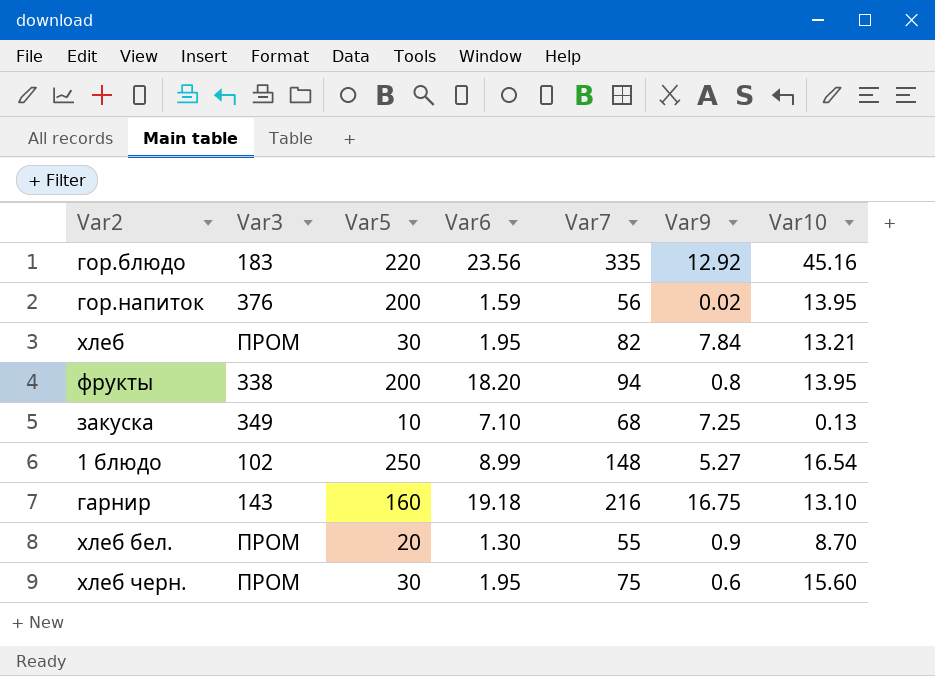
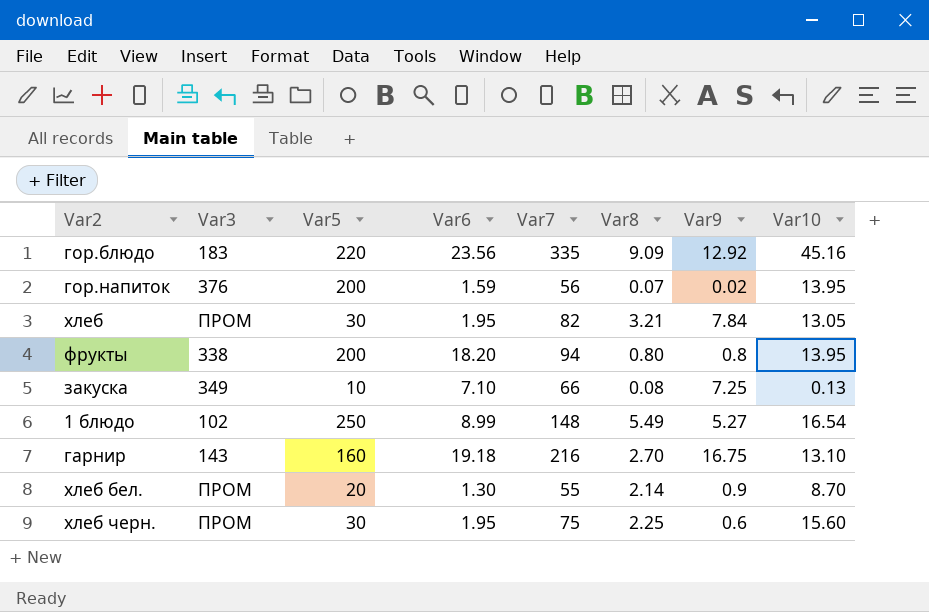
column Var8 | position: none -> 6
хлеб | Var10: 13.21 -> 13.05
закуска | Var7: 68 -> 66

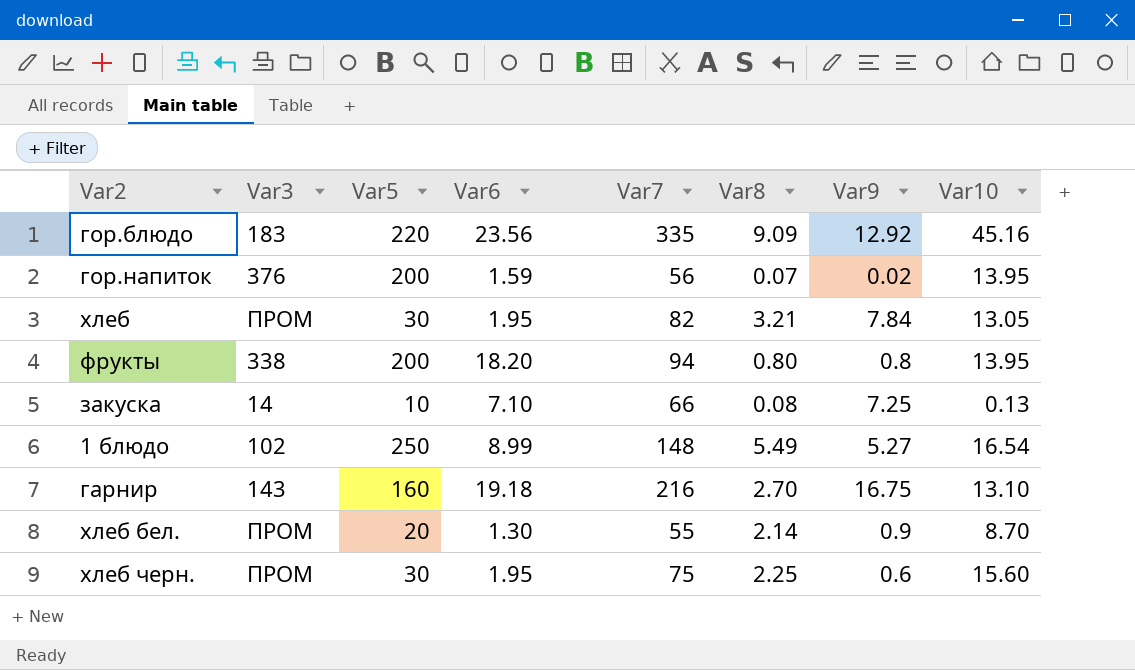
закуска | Var3: 349 -> 14

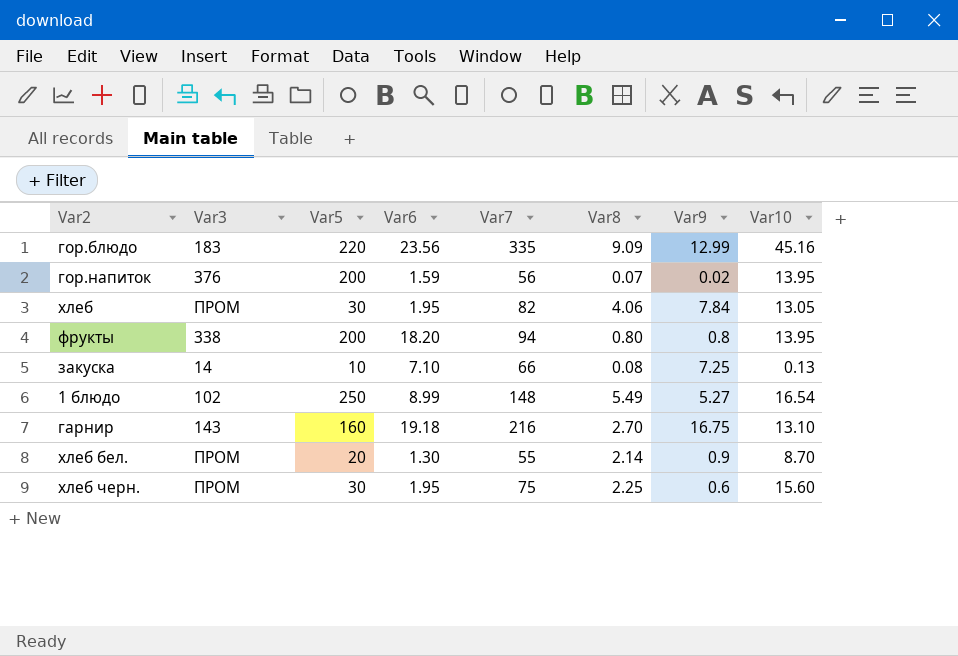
гор.блюдо | Var9: 12.92 -> 12.99
хлеб | Var8: 3.21 -> 4.06

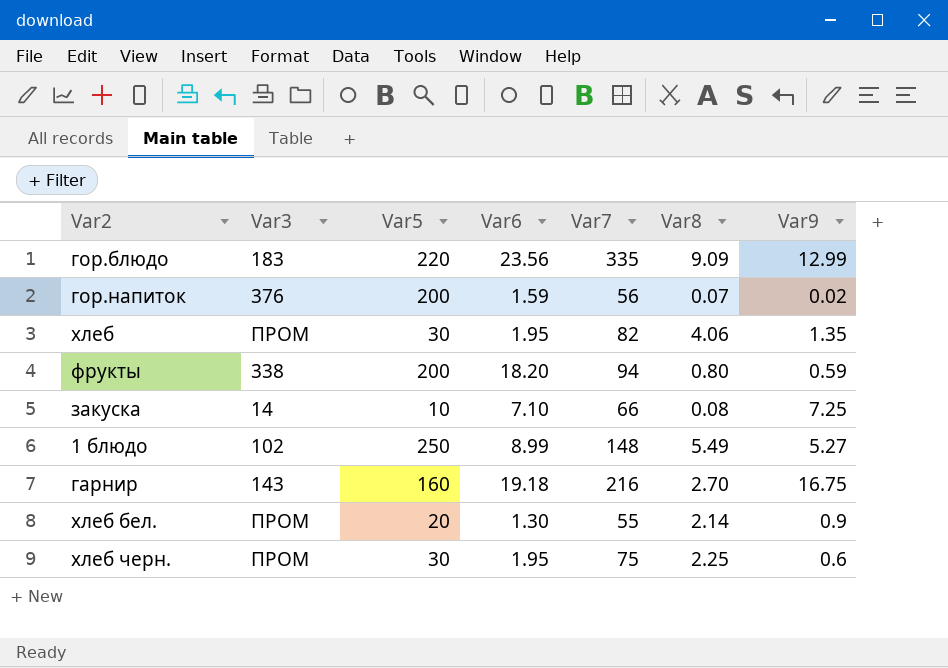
column Var10 | position: 8 -> none
хлеб | Var9: 7.84 -> 1.35
фрукты | Var9: 0.8 -> 0.59

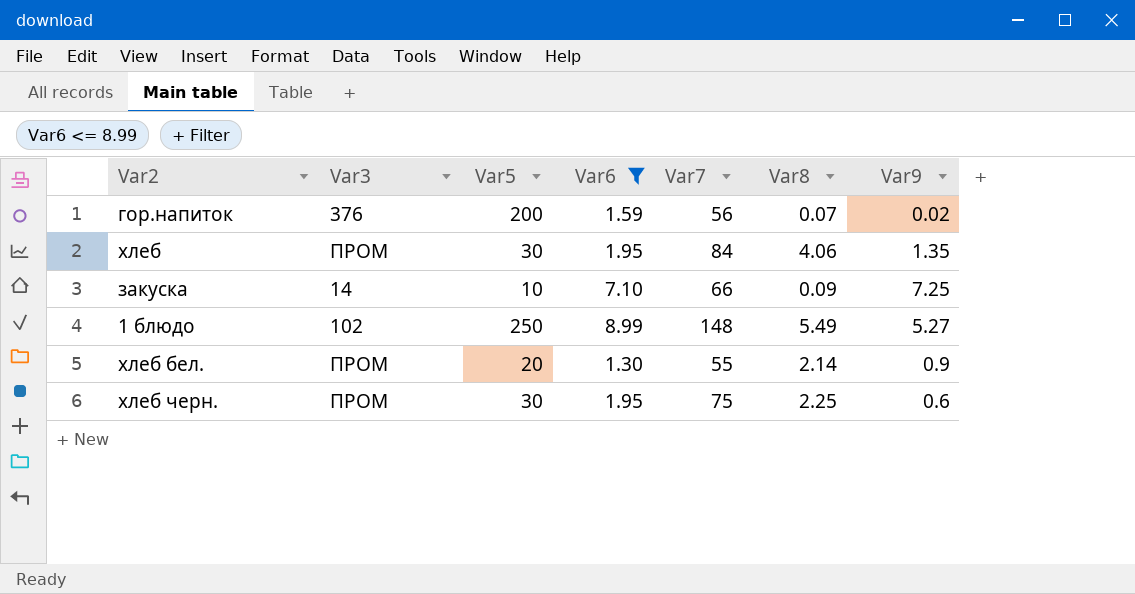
filter: none -> Var6 <= 8.99
хлеб | Var7: 82 -> 84
закуска | Var8: 0.08 -> 0.09

